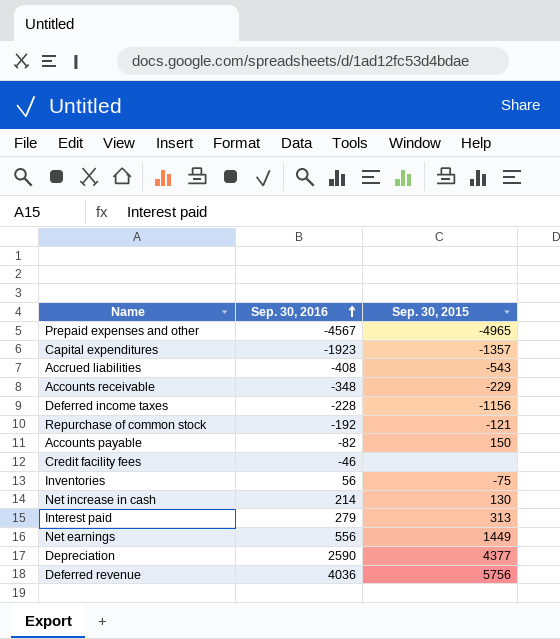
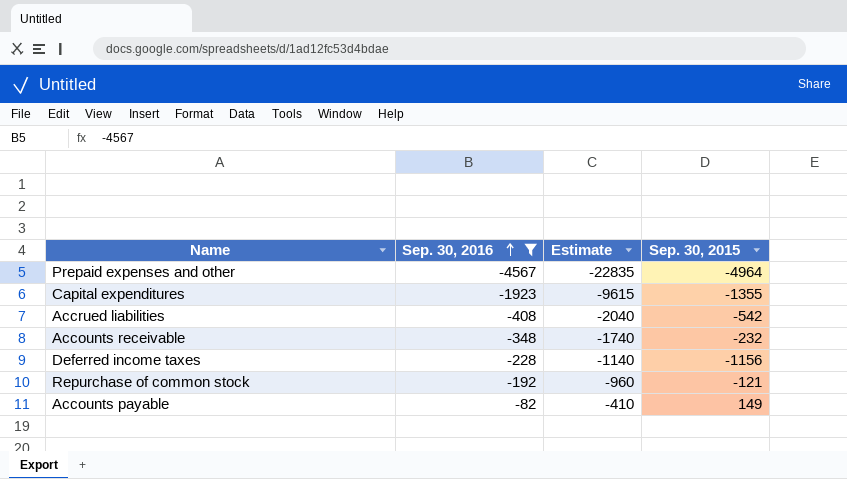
filter: none -> Sep. 30, 2016 <= -82
column Estimate | formula: none -> [Sep. 30, 2016] * 5
Prepaid expenses and other | Sep. 30, 2015: -4965 -> -4964
Capital expenditures | Sep. 30, 2015: -1357 -> -1355
Accrued liabilities | Sep. 30, 2015: -543 -> -542
Accounts receivable | Sep. 30, 2015: -229 -> -232
Accounts payable | Sep. 30, 2015: 150 -> 149

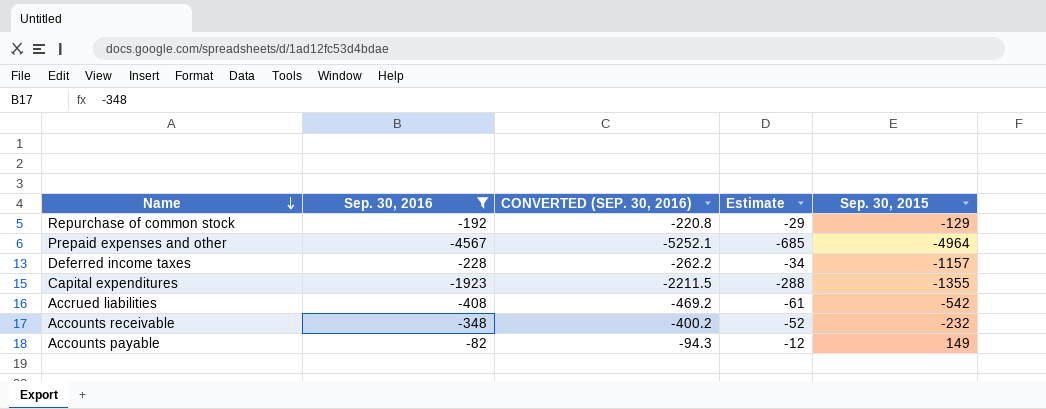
row order: Sep. 30, 2016 ascending -> Name descending
column CONVERTED (SEP. 30, 2016) | formula: none -> [Sep. 30, 2016] * 1.15
column Estimate | formula: [Sep. 30, 2016] * 5 -> [Sep. 30, 2016] * 0.15
Repurchase of common stock | Sep. 30, 2015: -121 -> -129
Deferred income taxes | Sep. 30, 2015: -1156 -> -1157

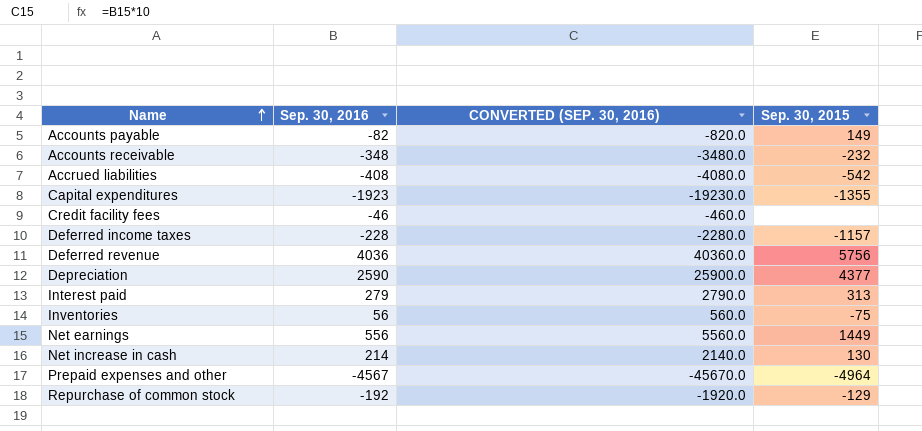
filter: Sep. 30, 2016 <= -82 -> none
row order: Name descending -> Name ascending
column Estimate | formula: [Sep. 30, 2016] * 0.15 -> none
column CONVERTED (SEP. 30, 2016) | formula: [Sep. 30, 2016] * 1.15 -> [Sep. 30, 2016] * 10

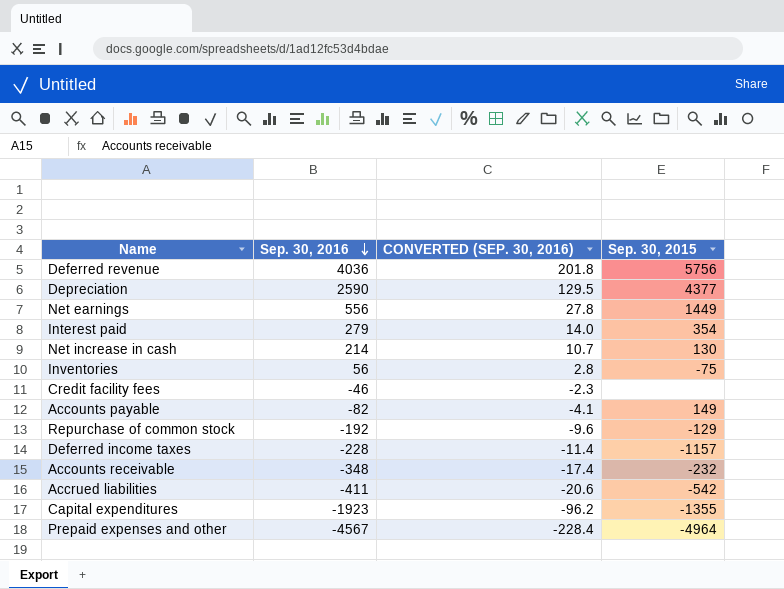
row order: Name ascending -> Sep. 30, 2016 descending
column CONVERTED (SEP. 30, 2016) | formula: [Sep. 30, 2016] * 10 -> [Sep. 30, 2016] * 0.05
Interest paid | Sep. 30, 2015: 313 -> 354
Accrued liabilities | Sep. 30, 2016: -408 -> -411

